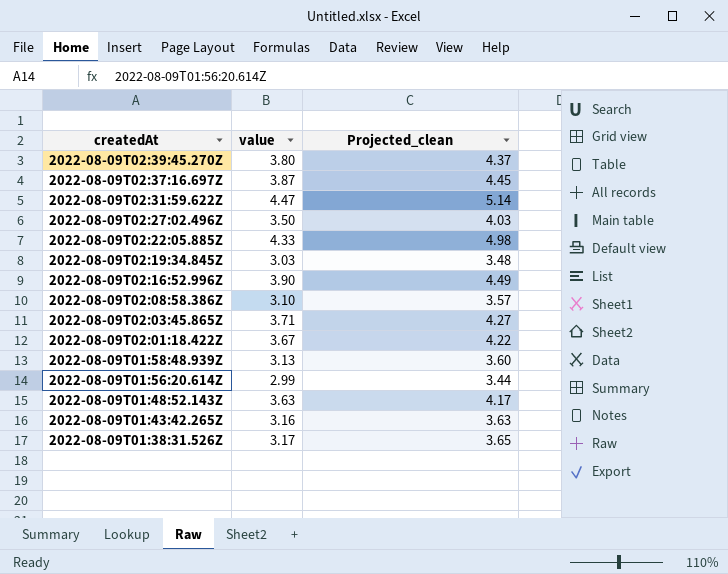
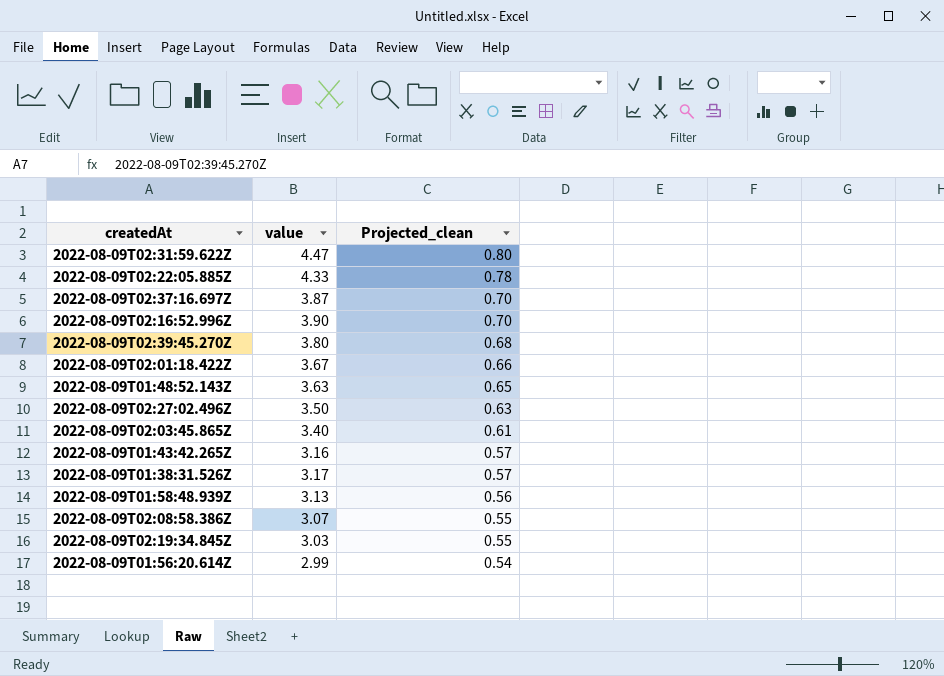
row order: createdAt descending -> Projected_clean descending
column Projected_clean | formula: [value] * 1.15 -> [value] * 0.18
2022-08-09T02:03:45.865Z | value: 3.71 -> 3.40
2022-08-09T02:08:58.386Z | value: 3.10 -> 3.07

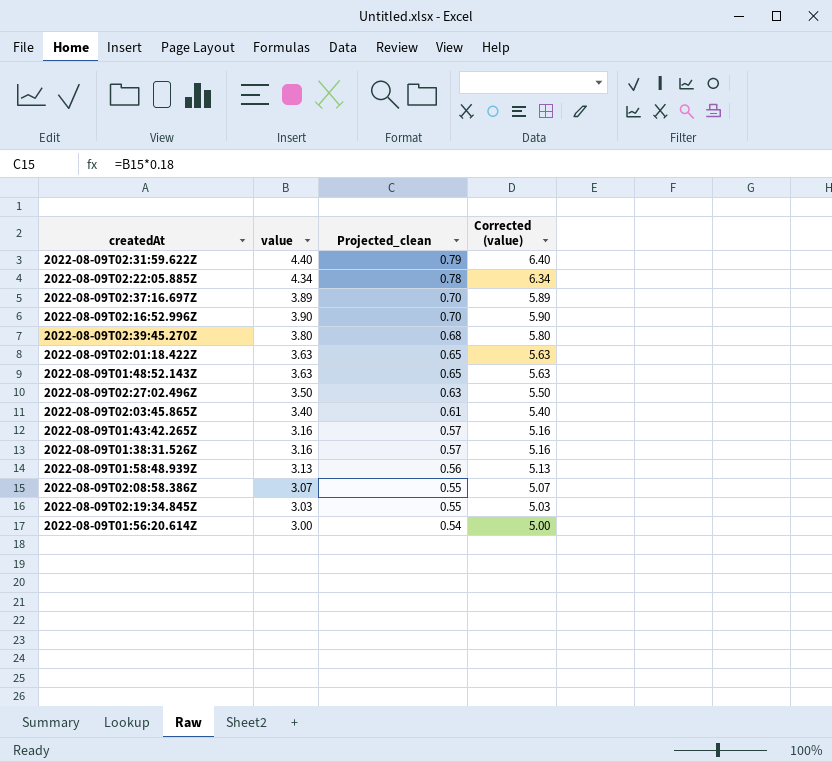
column Corrected (value) | formula: none -> [value] + 2
2022-08-09T02:31:59.622Z | value: 4.47 -> 4.40
2022-08-09T02:31:59.622Z | Projected_clean: 0.80 -> 0.79
2022-08-09T02:22:05.885Z | value: 4.33 -> 4.34
2022-08-09T02:37:16.697Z | value: 3.87 -> 3.89
2022-08-09T02:01:18.422Z | value: 3.67 -> 3.63
2022-08-09T02:01:18.422Z | Projected_clean: 0.66 -> 0.65
2022-08-09T01:38:31.526Z | value: 3.17 -> 3.16
2022-08-09T01:56:20.614Z | value: 2.99 -> 3.00

